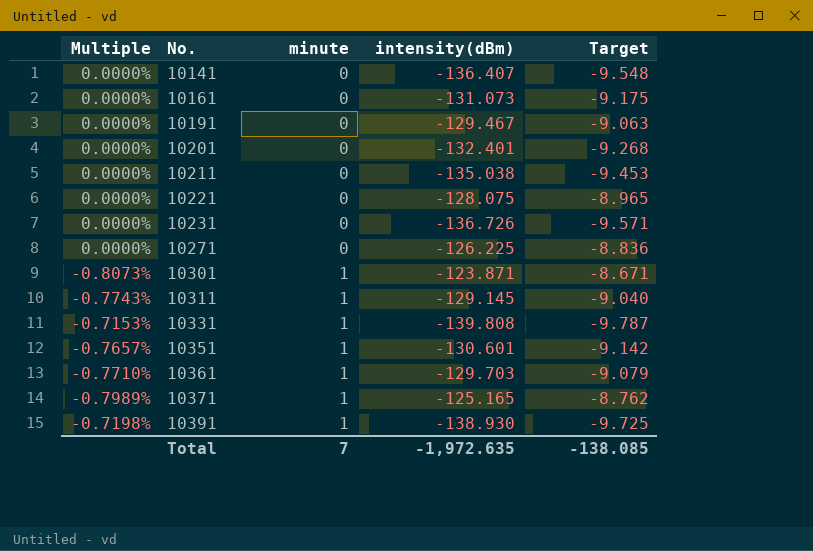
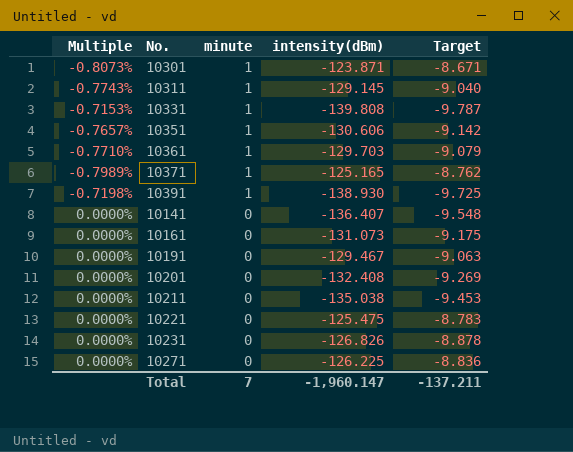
row order: No. ascending -> minute descending
10351 | intensity(dBm): -130.601 -> -130.606
10201 | intensity(dBm): -132.401 -> -132.408
10201 | Target: -9.268 -> -9.269
10221 | intensity(dBm): -128.075 -> -125.475
10221 | Target: -8.965 -> -8.783
10231 | intensity(dBm): -136.726 -> -126.826
10231 | Target: -9.571 -> -8.878
Total | intensity(dBm): -1,972.635 -> -1,960.147
Total | Target: -138.085 -> -137.211

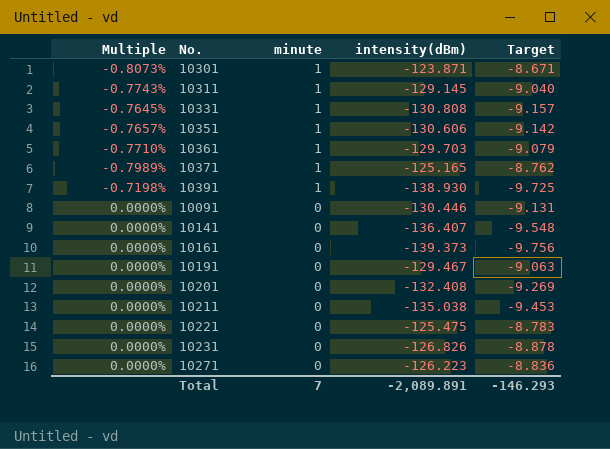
10331 | Multiple: -0.7153% -> -0.7645%
10331 | intensity(dBm): -139.808 -> -130.808
10331 | Target: -9.787 -> -9.157
row 10091: none -> 0.0000% | 0 | -130.446 | -9.131
10161 | intensity(dBm): -131.073 -> -139.373
10161 | Target: -9.175 -> -9.756
10271 | intensity(dBm): -126.225 -> -126.223
Total | intensity(dBm): -1,960.147 -> -2,089.891
Total | Target: -137.211 -> -146.293

